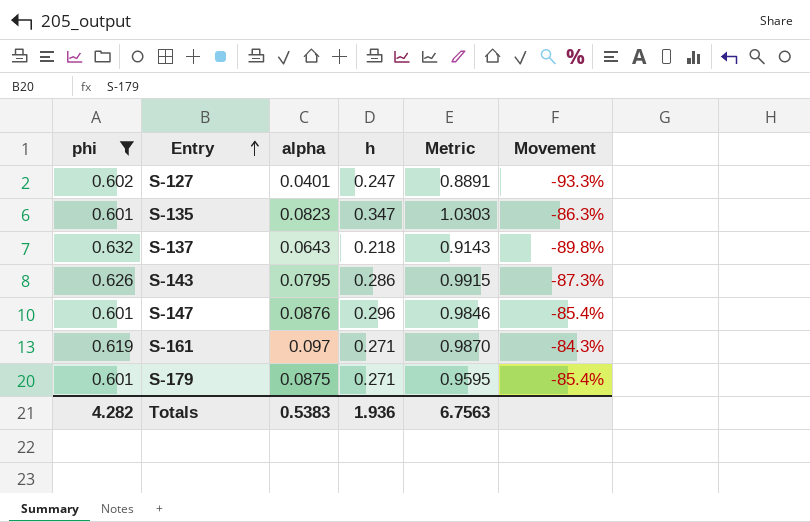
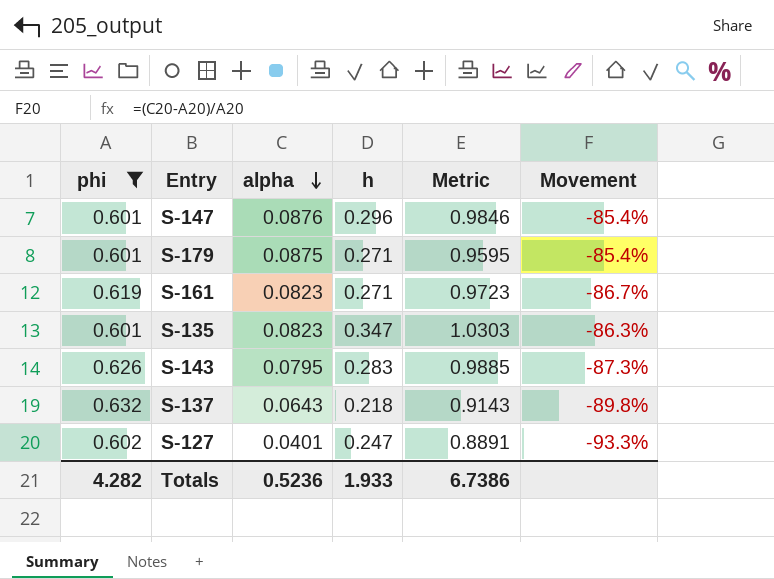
row order: Entry ascending -> alpha descending
S-161 | alpha: 0.097 -> 0.0823
S-161 | Metric: 0.9870 -> 0.9723
S-161 | Movement: -84.3% -> -86.7%
S-143 | h: 0.286 -> 0.283
S-143 | Metric: 0.9915 -> 0.9885
Totals | alpha: 0.5383 -> 0.5236
Totals | h: 1.936 -> 1.933
Totals | Metric: 6.7563 -> 6.7386

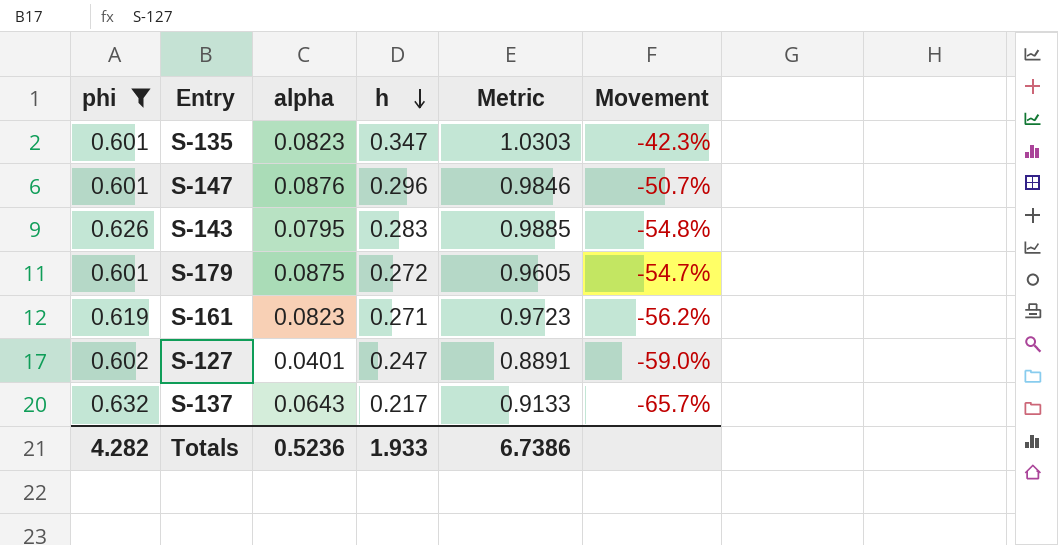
row order: alpha descending -> h descending
column Movement | formula: ([alpha] - [phi]) / [phi] -> ([h] - [phi]) / [phi]
S-179 | h: 0.271 -> 0.272
S-179 | Metric: 0.9595 -> 0.9605
S-137 | h: 0.218 -> 0.217
S-137 | Metric: 0.9143 -> 0.9133

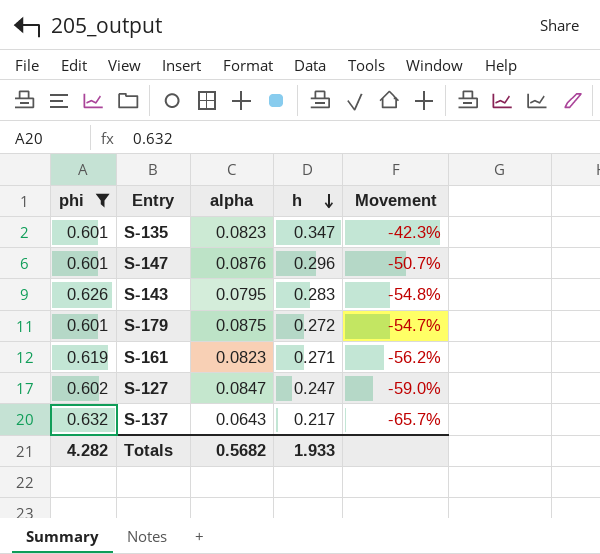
column Metric | formula: [phi] + [alpha] + [h] -> none
S-127 | alpha: 0.0401 -> 0.0847
Totals | alpha: 0.5236 -> 0.5682

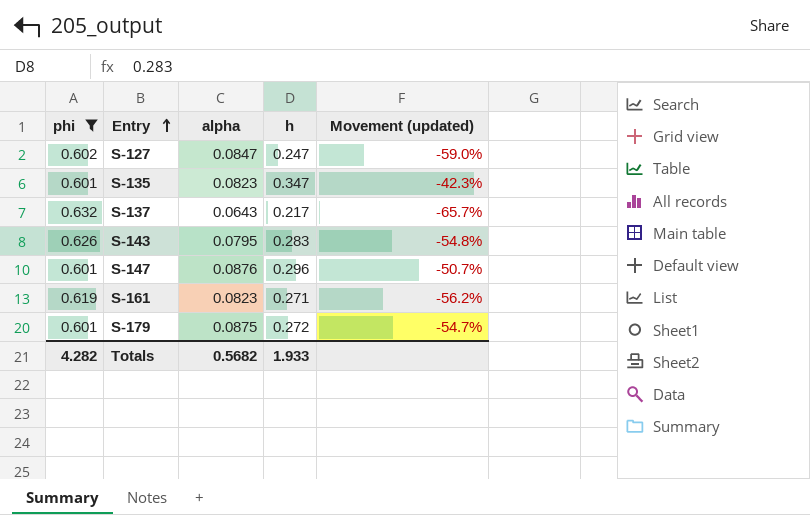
row order: h descending -> Entry ascending
column name: Movement -> Movement (updated)

